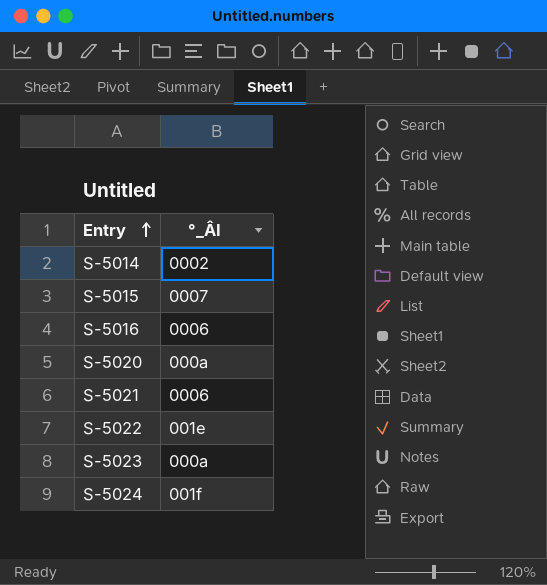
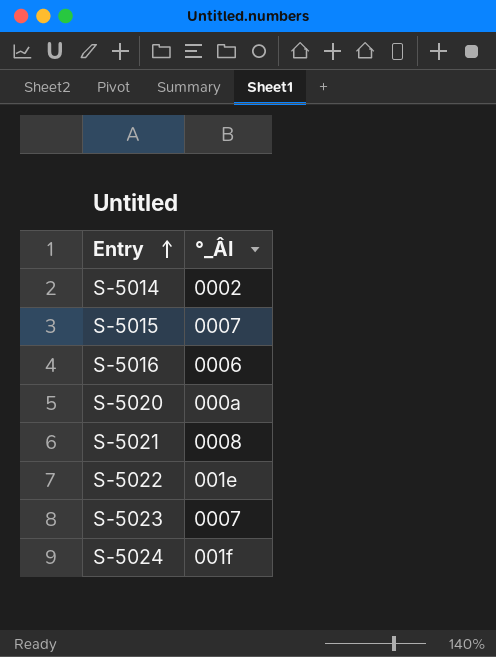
S-5021 | °_ÂI: 0006 -> 0008
S-5023 | °_ÂI: 000a -> 0007

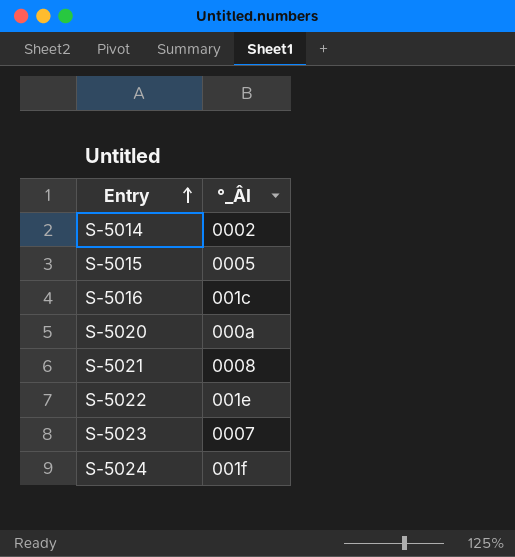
S-5015 | °_ÂI: 0007 -> 0005
S-5016 | °_ÂI: 0006 -> 001c

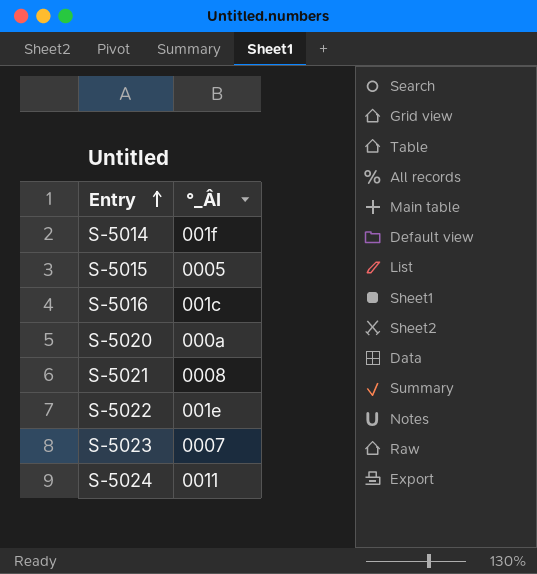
S-5014 | °_ÂI: 0002 -> 001f
S-5024 | °_ÂI: 001f -> 0011

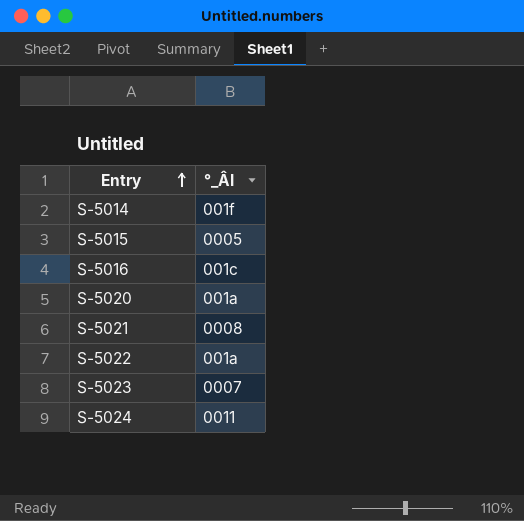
S-5020 | °_ÂI: 000a -> 001a
S-5022 | °_ÂI: 001e -> 001a

